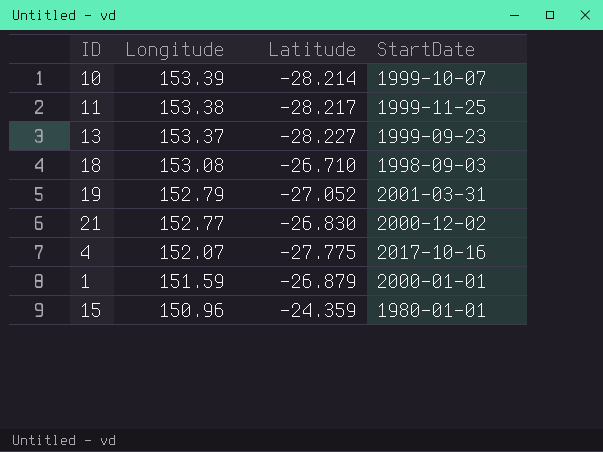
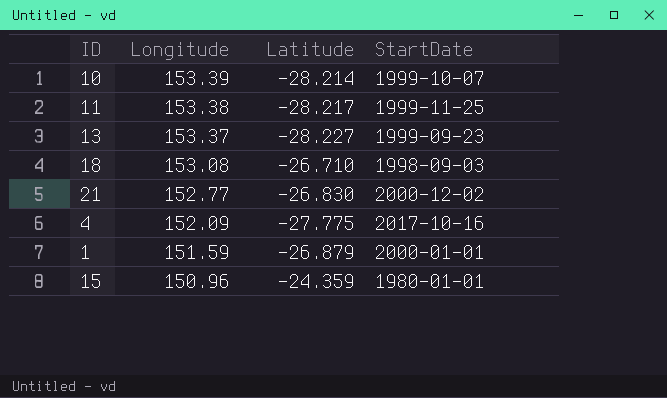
row 19: 152.79 | -27.052 | 2001-03-31 -> none
4 | Longitude: 152.07 -> 152.09

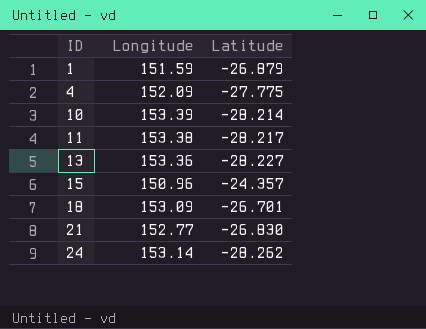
row order: Longitude descending -> ID ascending
column StartDate | position: 4 -> none
13 | Longitude: 153.37 -> 153.36
15 | Latitude: -24.359 -> -24.357
18 | Longitude: 153.08 -> 153.09
18 | Latitude: -26.710 -> -26.701
row 24: none -> 153.14 | -28.262

